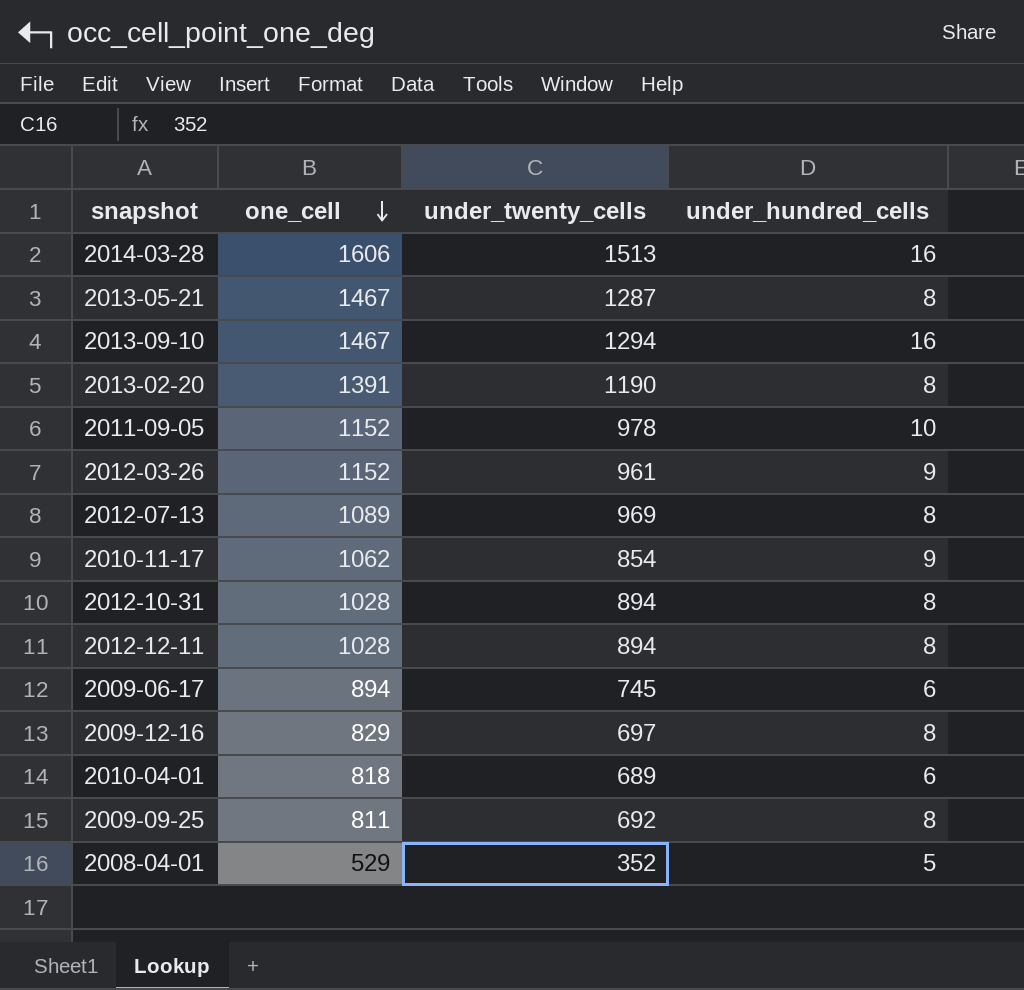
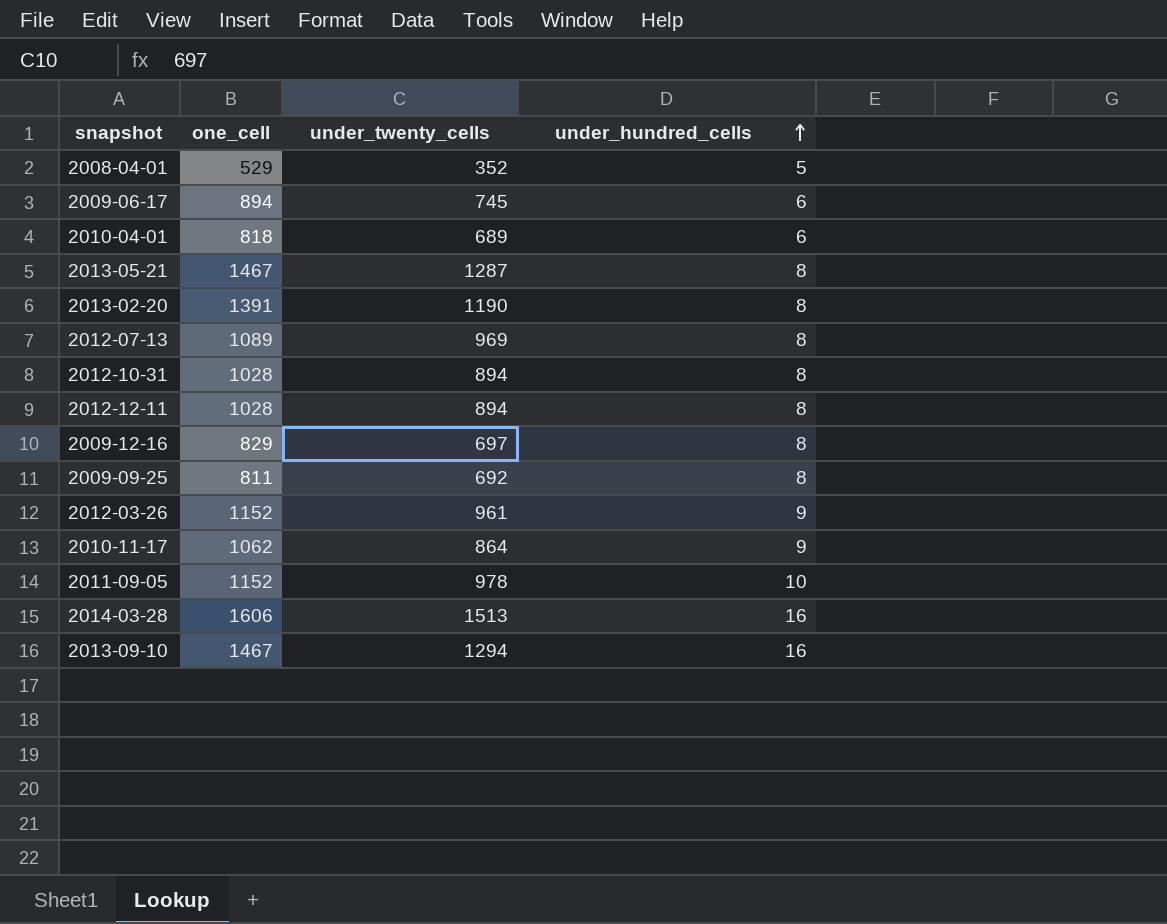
row order: one_cell descending -> under_hundred_cells ascending
2010-11-17 | under_twenty_cells: 854 -> 864

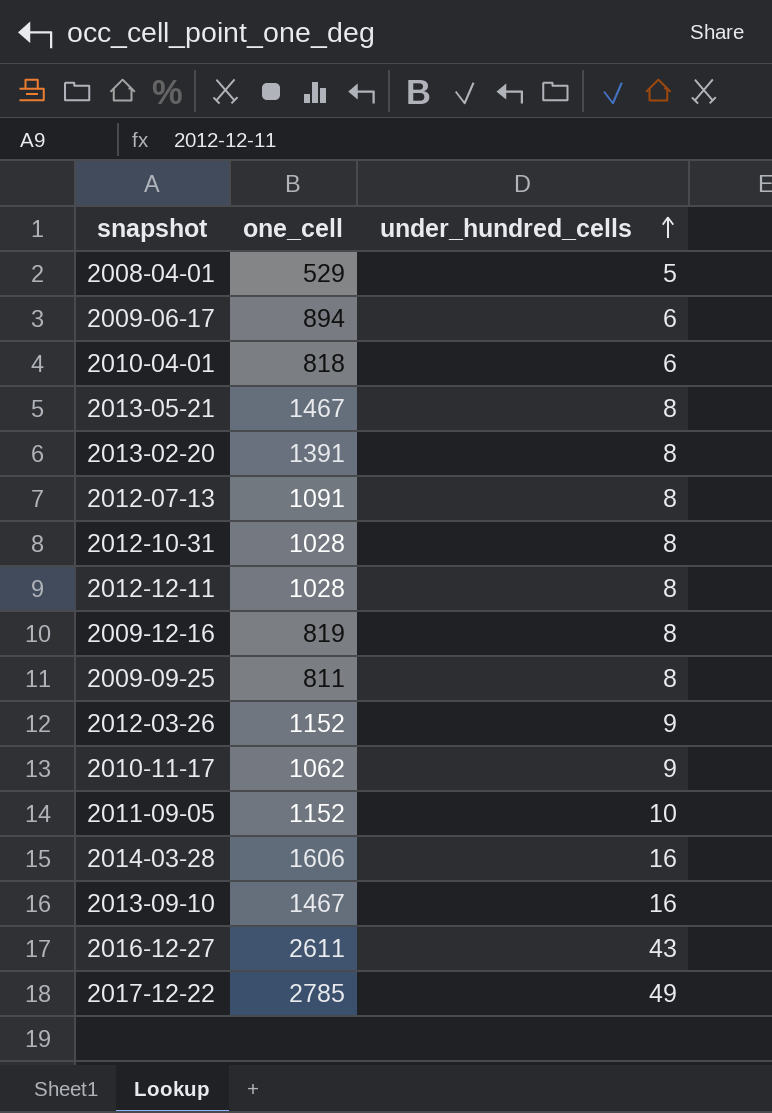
column under_twenty_cells | position: 3 -> none
2012-07-13 | one_cell: 1089 -> 1091
2009-12-16 | one_cell: 829 -> 819
row 2016-12-27: none -> 2611 | 43
row 2017-12-22: none -> 2785 | 49

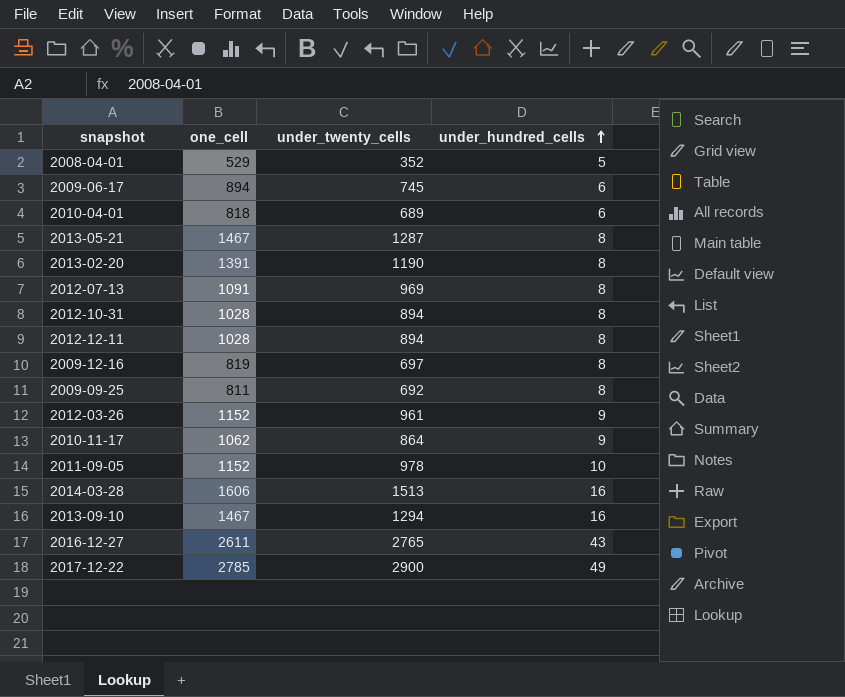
column under_twenty_cells | position: none -> 3

